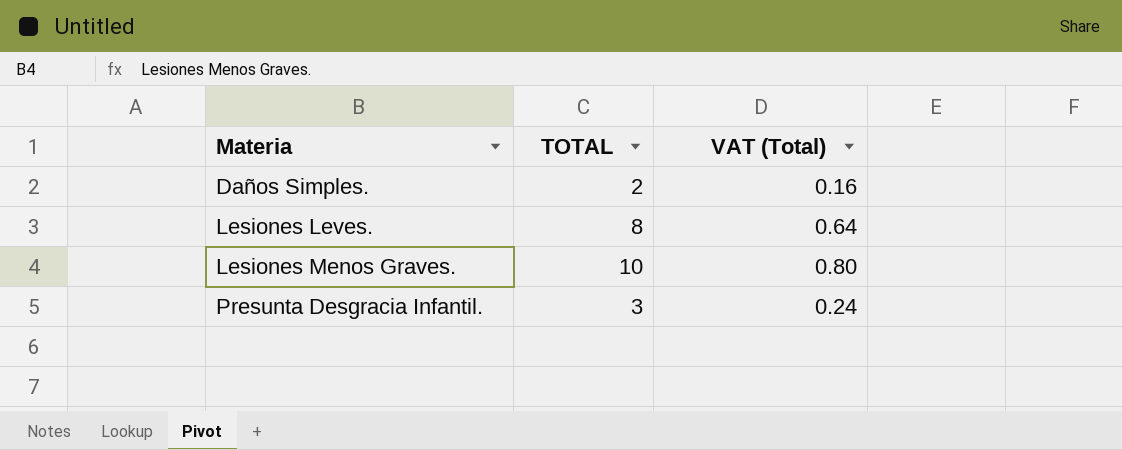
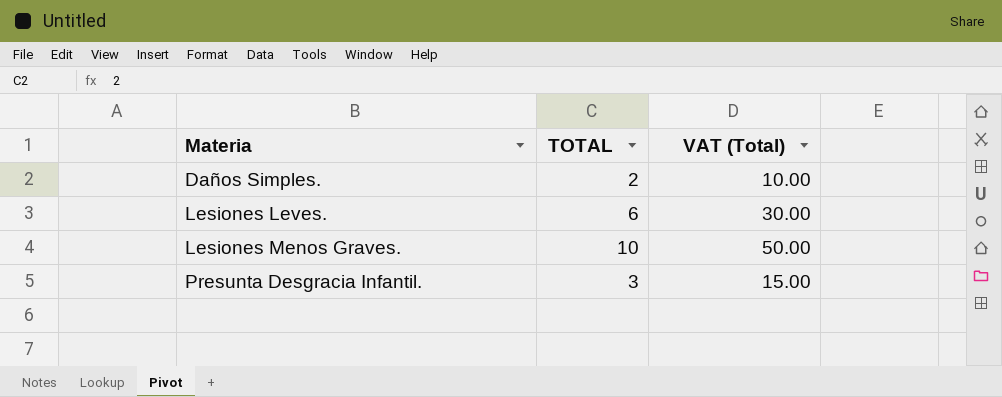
column VAT (Total) | formula: [TOTAL] * 0.08 -> [TOTAL] * 5
Lesiones Leves. | TOTAL: 8 -> 6

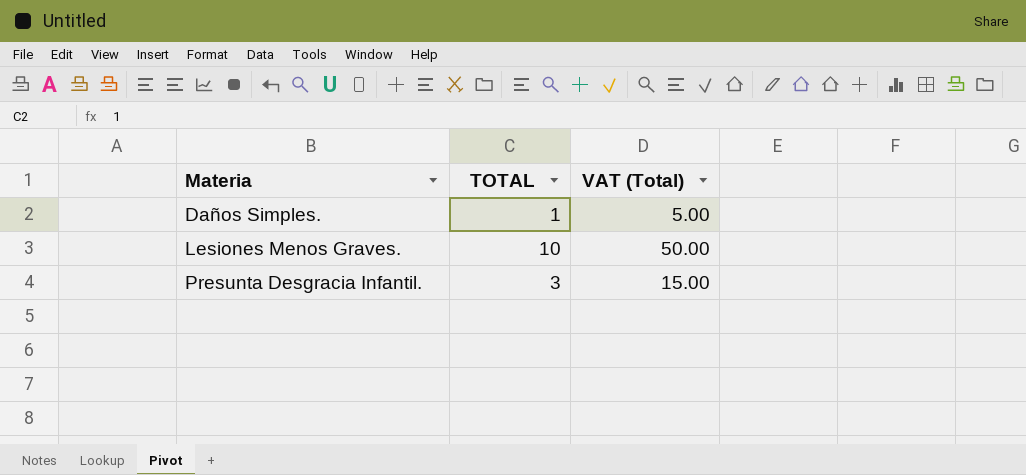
row Lesiones Leves.: 6 | 30.00 -> none
Daños Simples. | TOTAL: 2 -> 1
Daños Simples. | VAT (Total): 10.00 -> 5.00

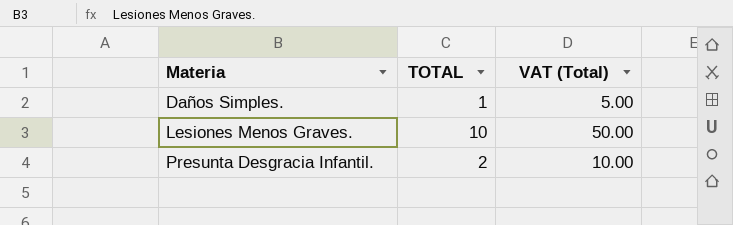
Presunta Desgracia Infantil. | TOTAL: 3 -> 2
Presunta Desgracia Infantil. | VAT (Total): 15.00 -> 10.00

